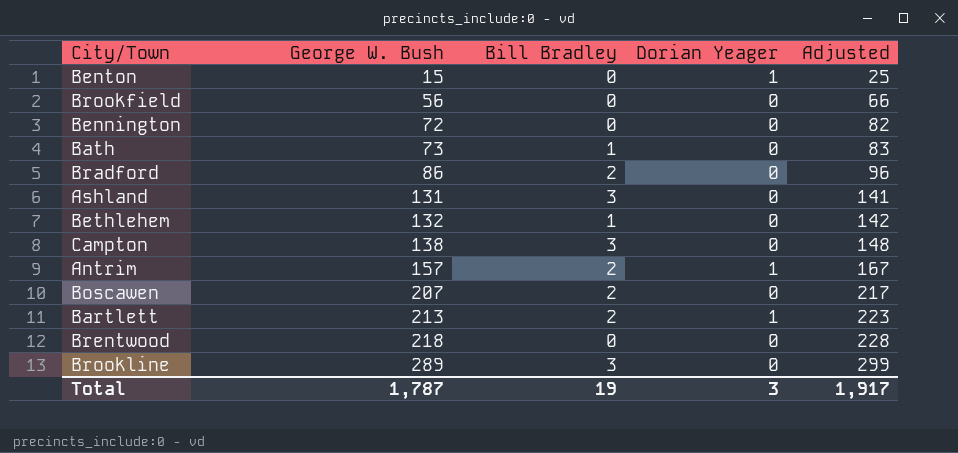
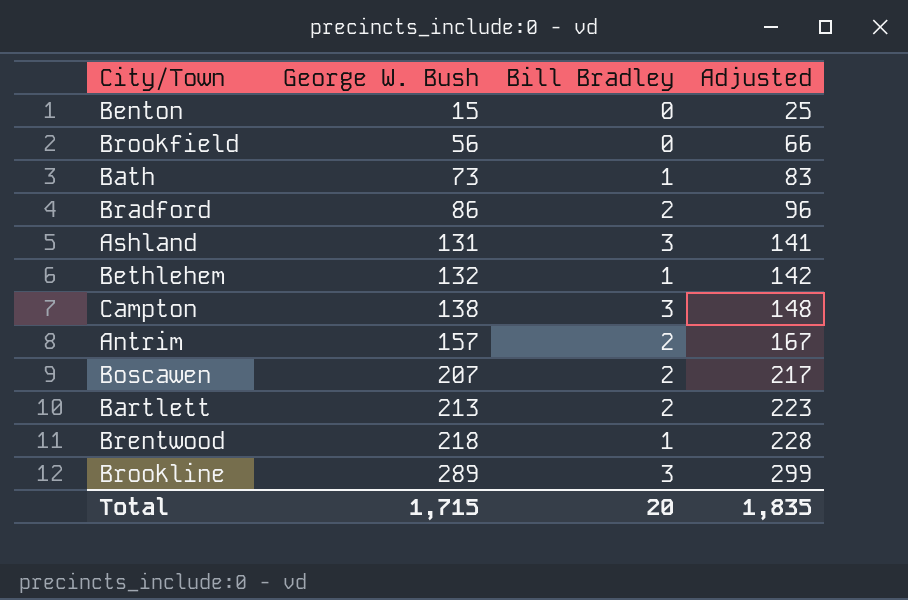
column Dorian Yeager | position: 4 -> none
row Bennington: 72 | 0 | 0 | 82 -> none
Brentwood | Bill Bradley: 0 -> 1
Total | George W. Bush: 1,787 -> 1,715
Total | Bill Bradley: 19 -> 20
Total | Adjusted: 1,917 -> 1,835

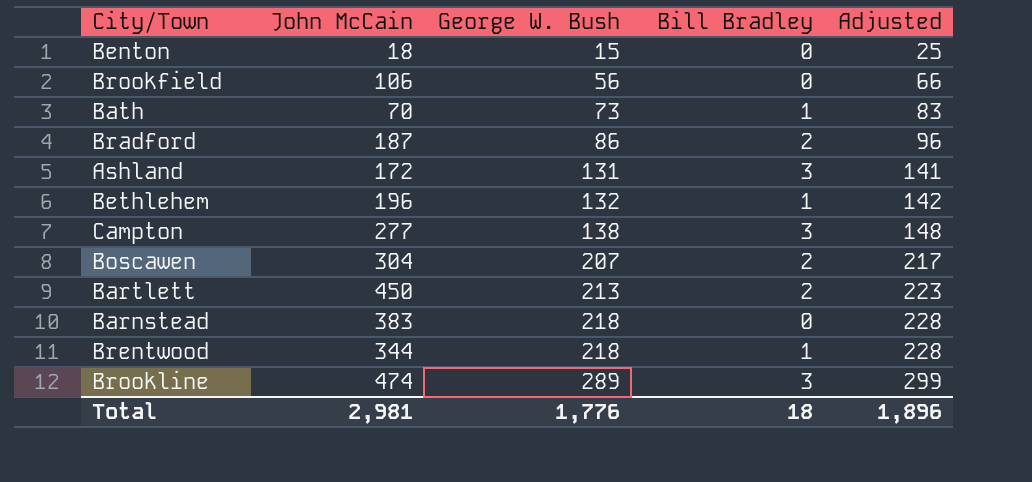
column John McCain | position: none -> 2
row Antrim: 157 | 2 | 167 -> none
row Barnstead: none -> 383 | 218 | 0 | 228
Total | George W. Bush: 1,715 -> 1,776
Total | Bill Bradley: 20 -> 18
Total | Adjusted: 1,835 -> 1,896

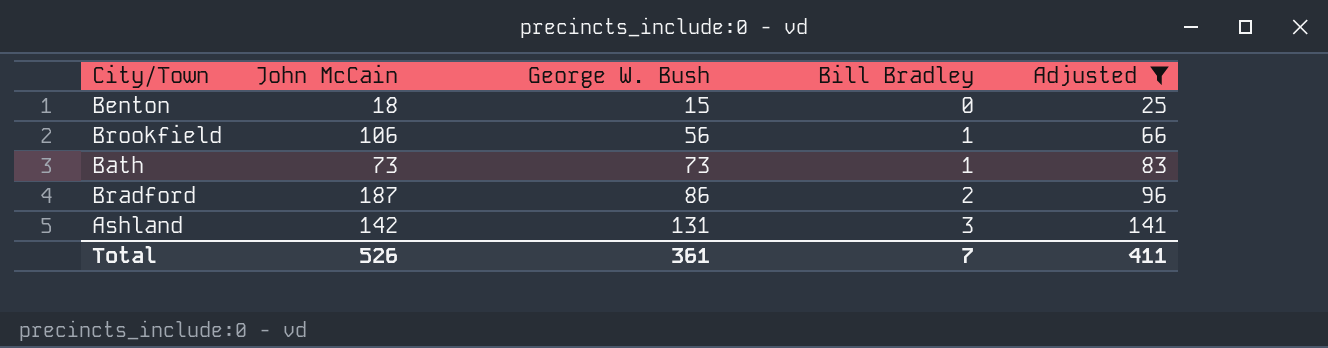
filter: none -> Adjusted <= 141
Brookfield | Bill Bradley: 0 -> 1
Bath | John McCain: 70 -> 73
Ashland | John McCain: 172 -> 142
Total | John McCain: 2,981 -> 526
Total | George W. Bush: 1,776 -> 361
Total | Bill Bradley: 18 -> 7
Total | Adjusted: 1,896 -> 411

